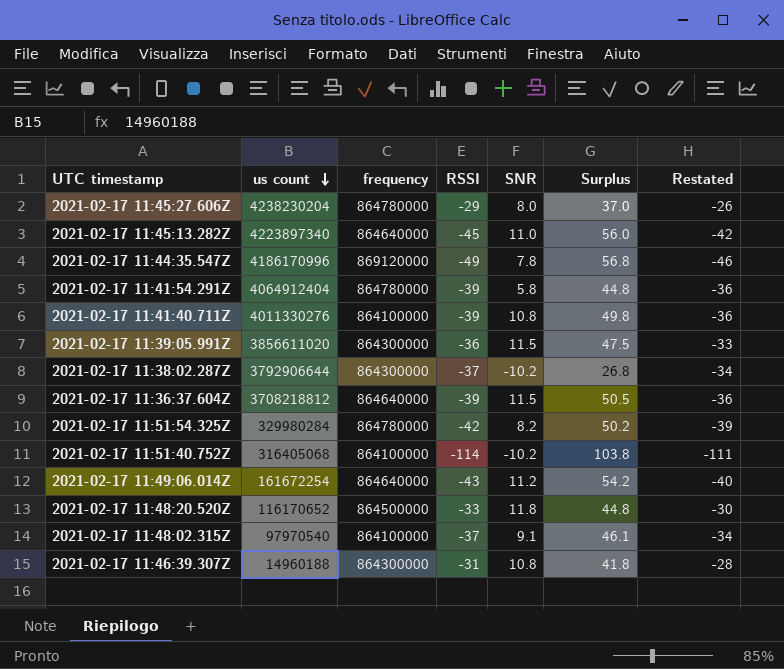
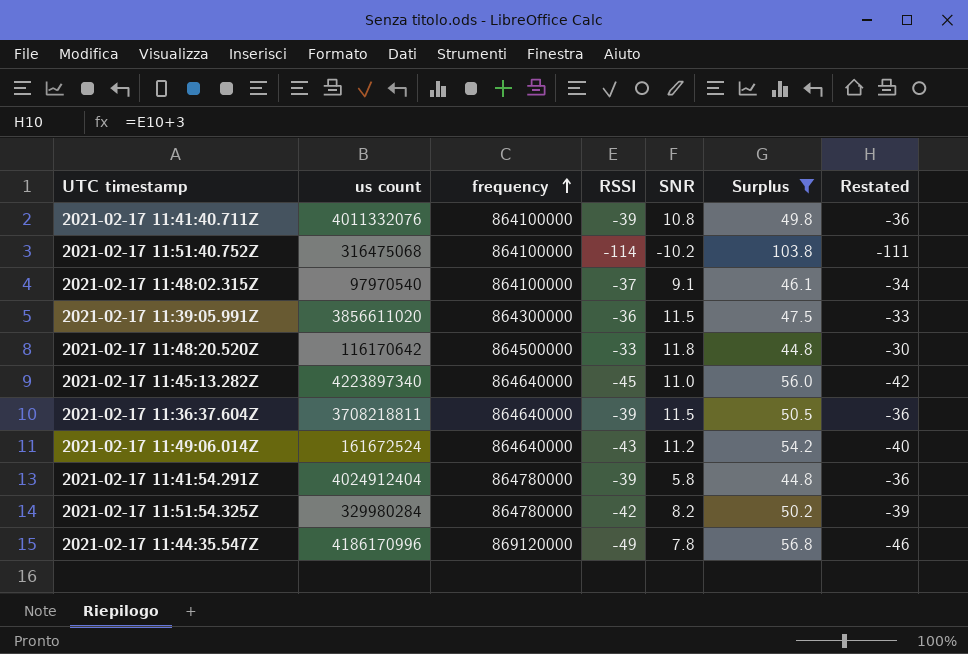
filter: none -> Surplus >= 44.8
row order: us count descending -> frequency ascending
2021-02-17 11:41:40.711Z | us count: 4011330276 -> 4011332076
2021-02-17 11:51:40.752Z | us count: 316405068 -> 316475068
2021-02-17 11:48:20.520Z | us count: 116170652 -> 116170642
2021-02-17 11:36:37.604Z | us count: 3708218812 -> 3708218811
2021-02-17 11:49:06.014Z | us count: 161672254 -> 161672524
2021-02-17 11:41:54.291Z | us count: 4064912404 -> 4024912404

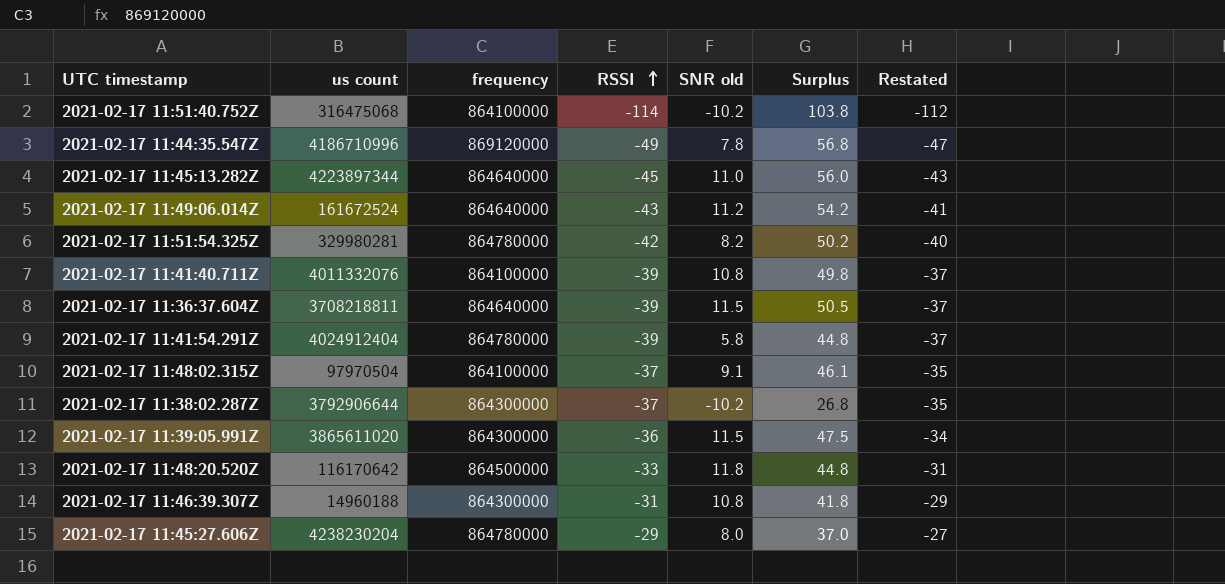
filter: Surplus >= 44.8 -> none
row order: frequency ascending -> RSSI ascending
column name: SNR -> SNR old
column Restated | formula: [RSSI] + 3 -> [RSSI] + 2
2021-02-17 11:44:35.547Z | us count: 4186170996 -> 4186710996
2021-02-17 11:45:13.282Z | us count: 4223897340 -> 4223897344
2021-02-17 11:51:54.325Z | us count: 329980284 -> 329980281
2021-02-17 11:48:02.315Z | us count: 97970540 -> 97970504
2021-02-17 11:39:05.991Z | us count: 3856611020 -> 3865611020

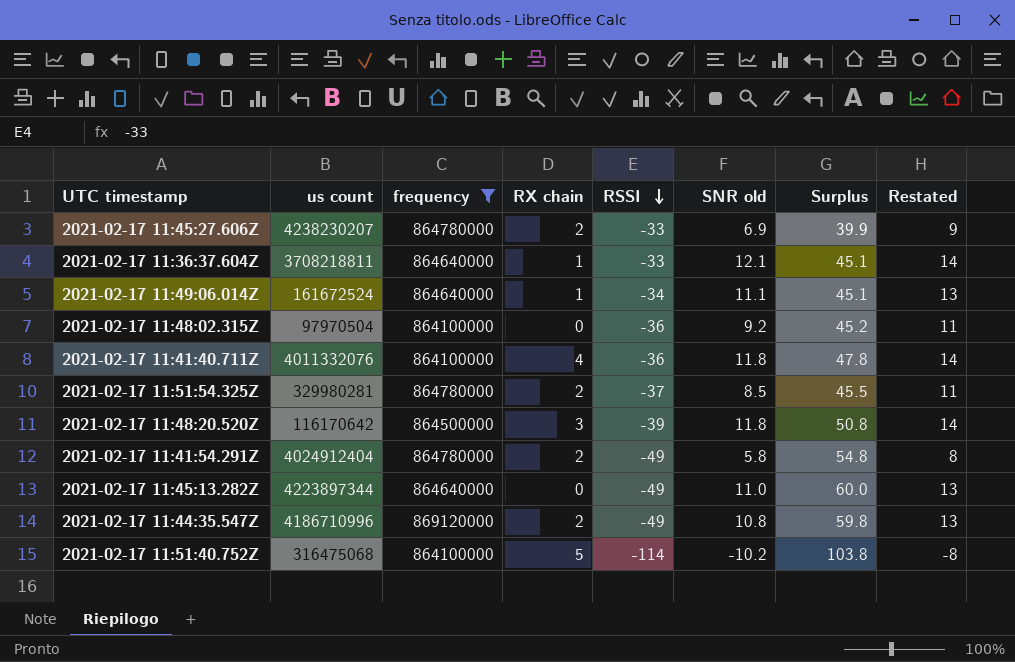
filter: none -> frequency != 864300000
row order: RSSI ascending -> RSSI descending
column RX chain | position: none -> 4
column Restated | formula: [RSSI] + 2 -> [SNR old] + 2
2021-02-17 11:45:27.606Z | us count: 4238230204 -> 4238230207
2021-02-17 11:45:27.606Z | RSSI: -29 -> -33
2021-02-17 11:45:27.606Z | SNR old: 8.0 -> 6.9
2021-02-17 11:45:27.606Z | Surplus: 37.0 -> 39.9
2021-02-17 11:36:37.604Z | RSSI: -39 -> -33
2021-02-17 11:36:37.604Z | SNR old: 11.5 -> 12.1
2021-02-17 11:36:37.604Z | Surplus: 50.5 -> 45.1
2021-02-17 11:49:06.014Z | RSSI: -43 -> -34
2021-02-17 11:49:06.014Z | SNR old: 11.2 -> 11.1
2021-02-17 11:49:06.014Z | Surplus: 54.2 -> 45.1
2021-02-17 11:48:02.315Z | RSSI: -37 -> -36
2021-02-17 11:48:02.315Z | SNR old: 9.1 -> 9.2
2021-02-17 11:48:02.315Z | Surplus: 46.1 -> 45.2
2021-02-17 11:41:40.711Z | RSSI: -39 -> -36
2021-02-17 11:41:40.711Z | SNR old: 10.8 -> 11.8
2021-02-17 11:41:40.711Z | Surplus: 49.8 -> 47.8
2021-02-17 11:51:54.325Z | RSSI: -42 -> -37
2021-02-17 11:51:54.325Z | SNR old: 8.2 -> 8.5
2021-02-17 11:51:54.325Z | Surplus: 50.2 -> 45.5
2021-02-17 11:48:20.520Z | RSSI: -33 -> -39
2021-02-17 11:48:20.520Z | Surplus: 44.8 -> 50.8
2021-02-17 11:41:54.291Z | RSSI: -39 -> -49
2021-02-17 11:41:54.291Z | Surplus: 44.8 -> 54.8
2021-02-17 11:45:13.282Z | RSSI: -45 -> -49
2021-02-17 11:45:13.282Z | Surplus: 56.0 -> 60.0
2021-02-17 11:44:35.547Z | SNR old: 7.8 -> 10.8
2021-02-17 11:44:35.547Z | Surplus: 56.8 -> 59.8

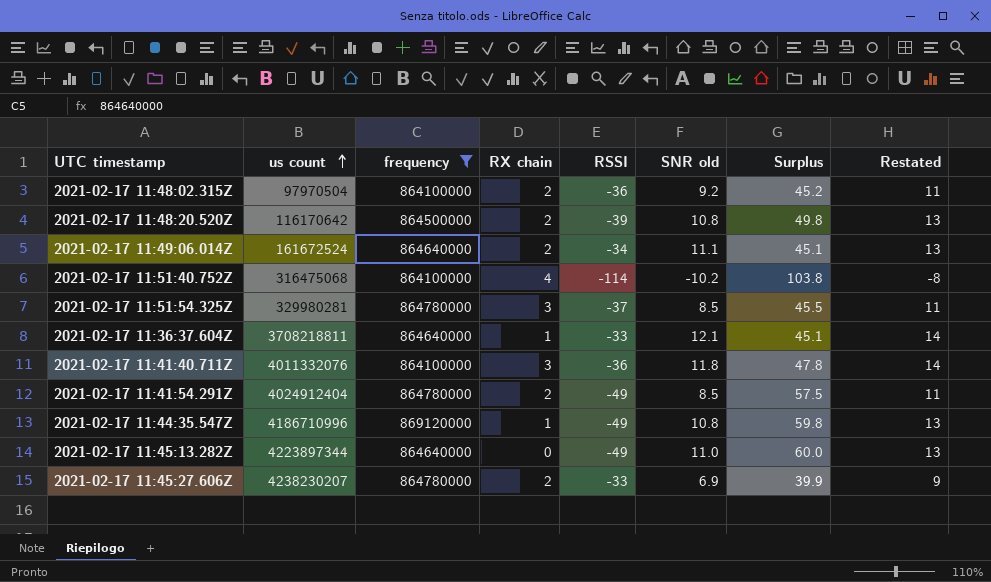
row order: RSSI descending -> us count ascending
2021-02-17 11:48:02.315Z | RX chain: 0 -> 2
2021-02-17 11:48:20.520Z | RX chain: 3 -> 2
2021-02-17 11:48:20.520Z | SNR old: 11.8 -> 10.8
2021-02-17 11:48:20.520Z | Surplus: 50.8 -> 49.8
2021-02-17 11:48:20.520Z | Restated: 14 -> 13
2021-02-17 11:49:06.014Z | RX chain: 1 -> 2
2021-02-17 11:51:40.752Z | RX chain: 5 -> 4
2021-02-17 11:51:54.325Z | RX chain: 2 -> 3
2021-02-17 11:41:40.711Z | RX chain: 4 -> 3
2021-02-17 11:41:54.291Z | SNR old: 5.8 -> 8.5
2021-02-17 11:41:54.291Z | Surplus: 54.8 -> 57.5
2021-02-17 11:41:54.291Z | Restated: 8 -> 11
2021-02-17 11:44:35.547Z | RX chain: 2 -> 1

